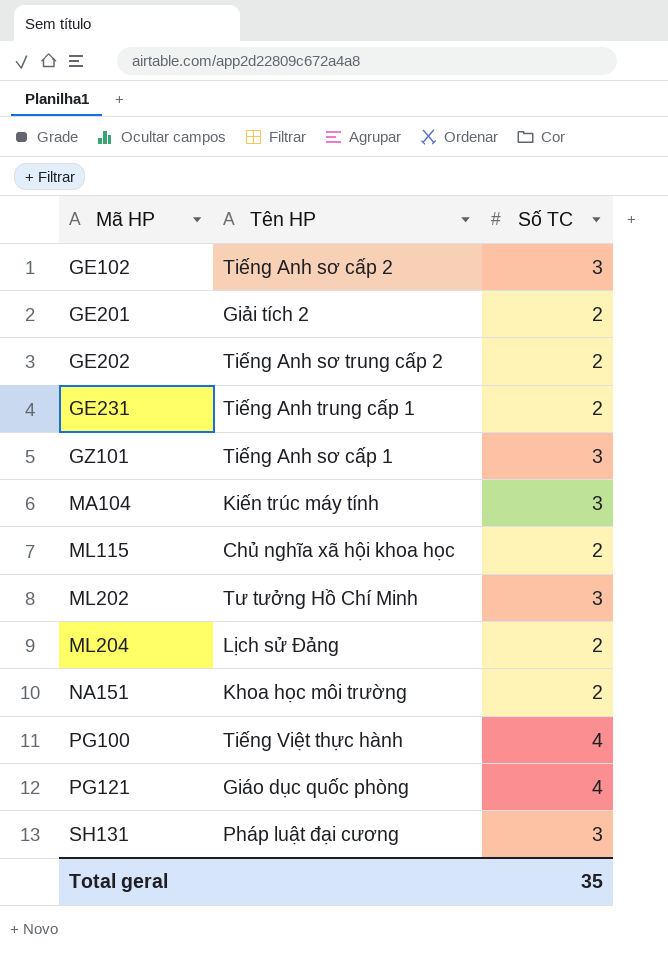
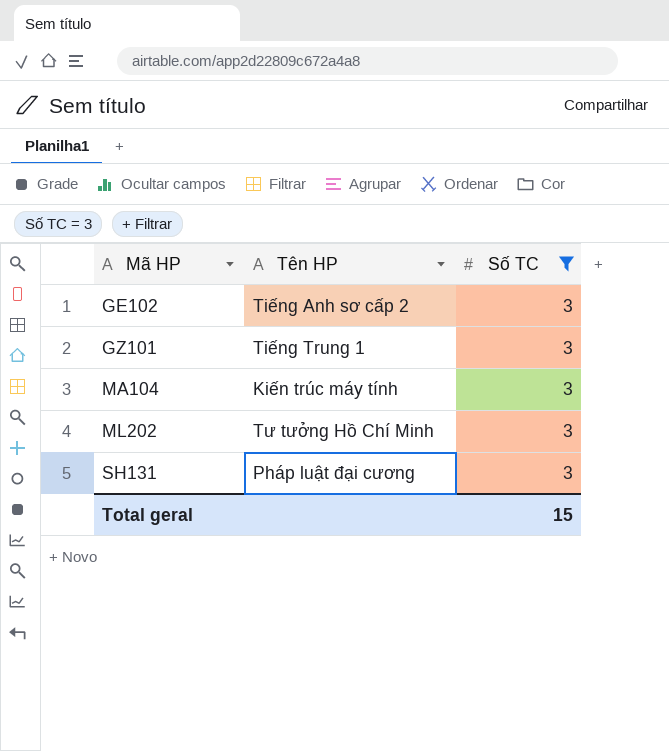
filter: none -> Số TC = 3
GZ101 | Tên HP: Tiếng Anh sơ cấp 1 -> Tiếng Trung 1
Total geral | Số TC: 35 -> 15

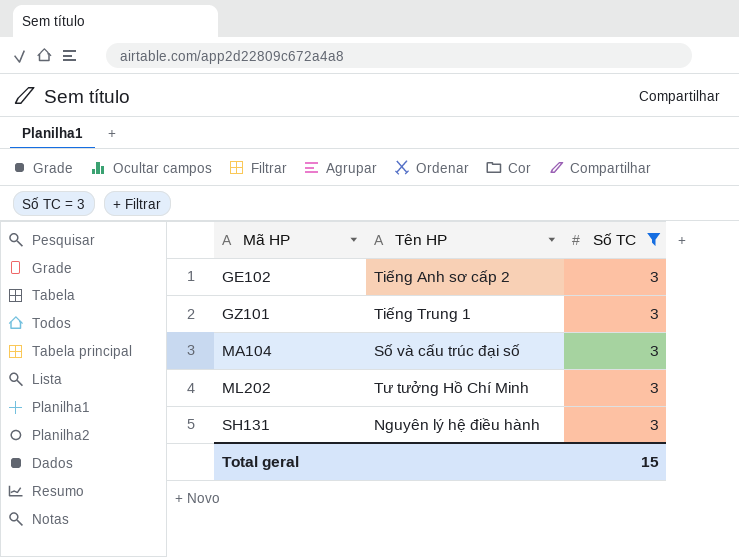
MA104 | Tên HP: Kiến trúc máy tính -> Số và cấu trúc đại số
SH131 | Tên HP: Pháp luật đại cương -> Nguyên lý hệ điều hành

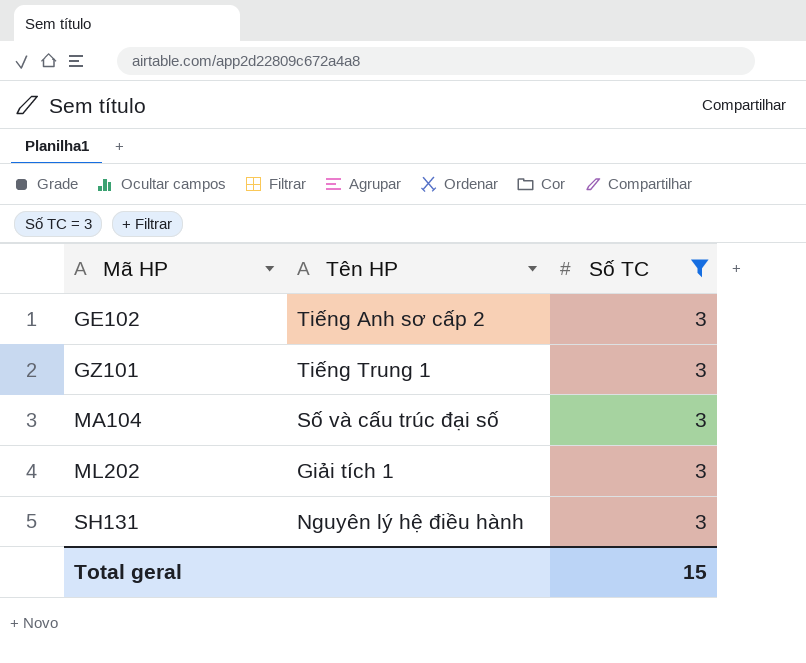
ML202 | Tên HP: Tư tưởng Hồ Chí Minh -> Giải tích 1

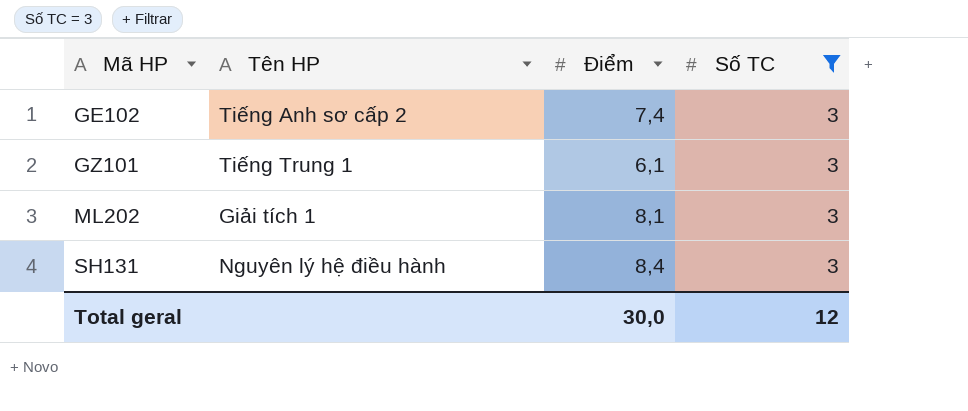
column Điểm | position: none -> 3
row MA104: Số và cấu trúc đại số | 3 -> none
Total geral | Số TC: 15 -> 12

